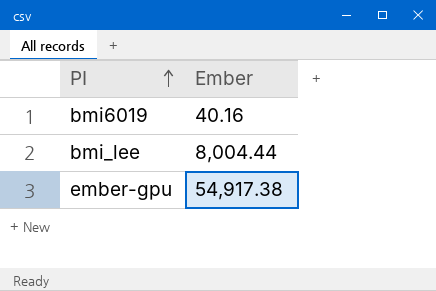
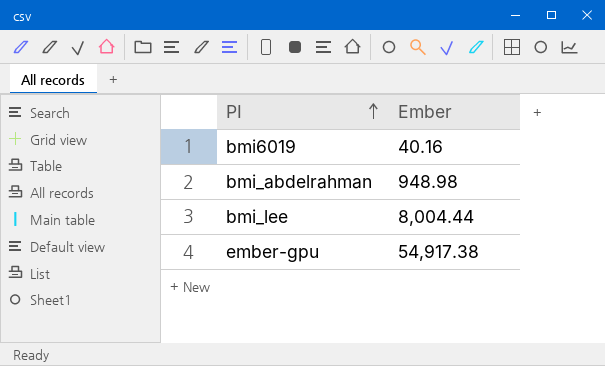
row bmi_abdelrahman: none -> 948.98

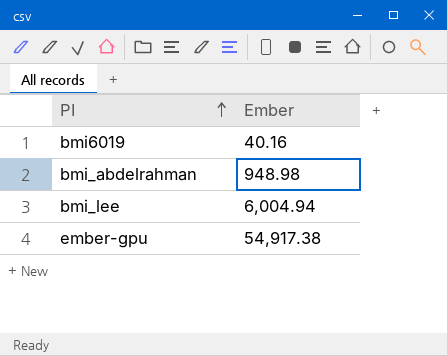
bmi_lee | Ember: 8,004.44 -> 6,004.94

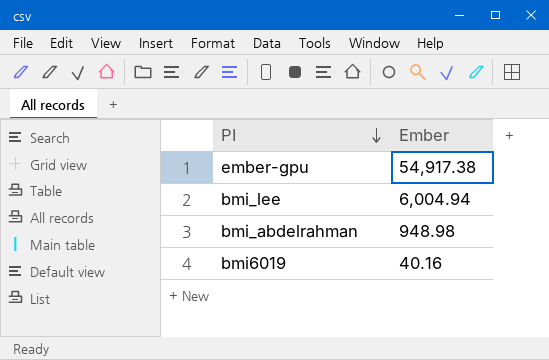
row order: PI ascending -> PI descending

